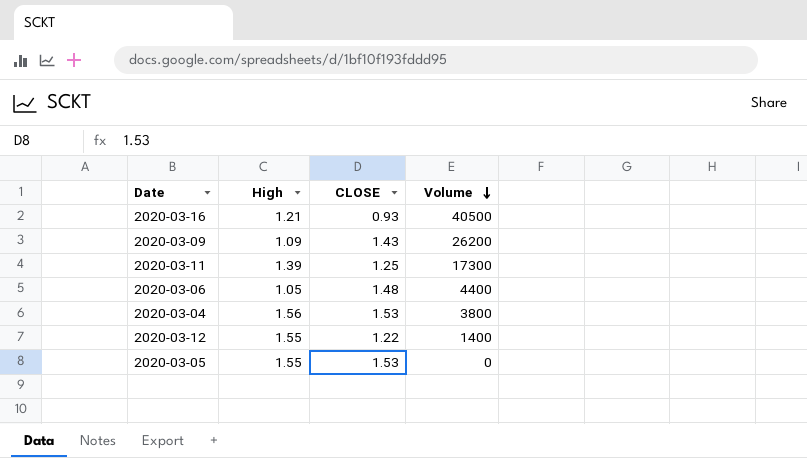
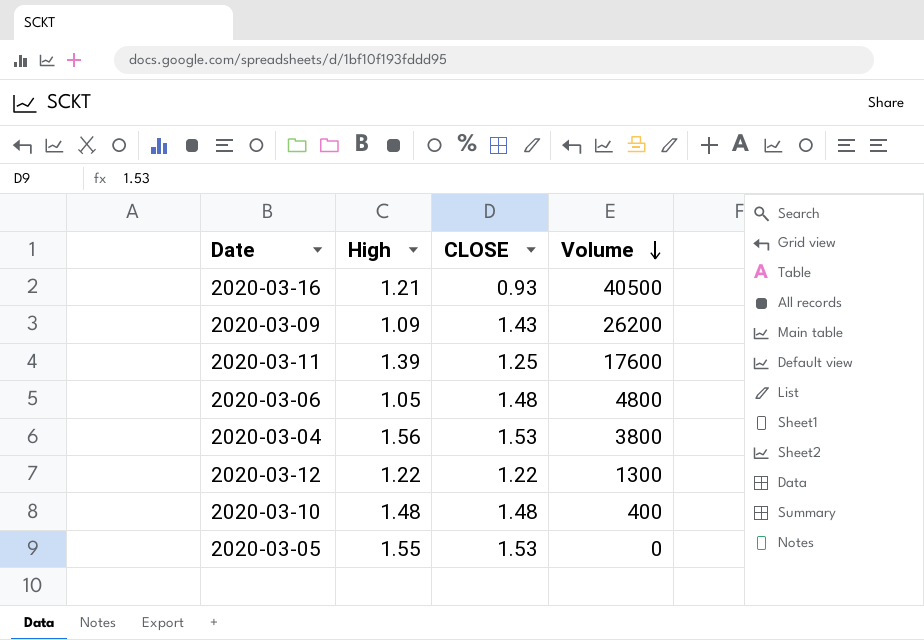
2020-03-11 | Volume: 17300 -> 17600
2020-03-06 | Volume: 4400 -> 4800
2020-03-12 | High: 1.55 -> 1.22
2020-03-12 | Volume: 1400 -> 1300
row 2020-03-10: none -> 1.48 | 1.48 | 400

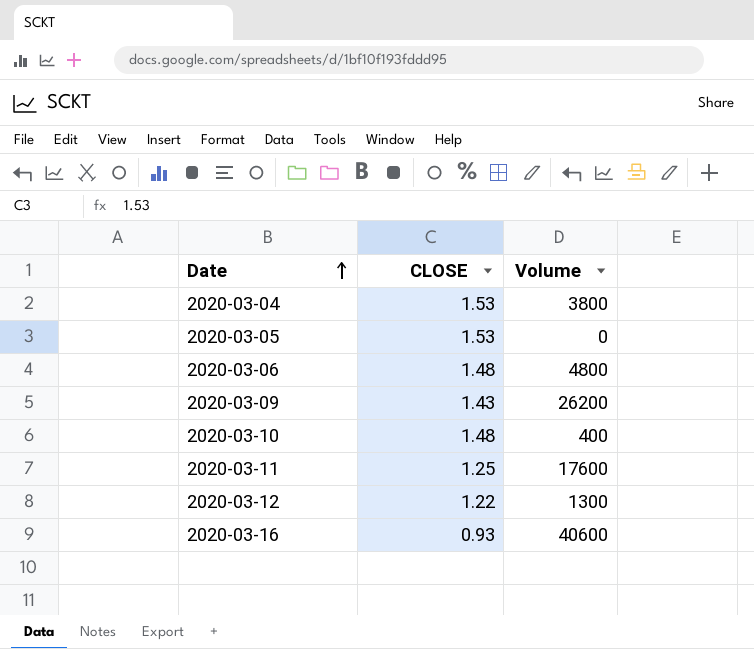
row order: Volume descending -> Date ascending
column High | position: 2 -> none
2020-03-16 | Volume: 40500 -> 40600

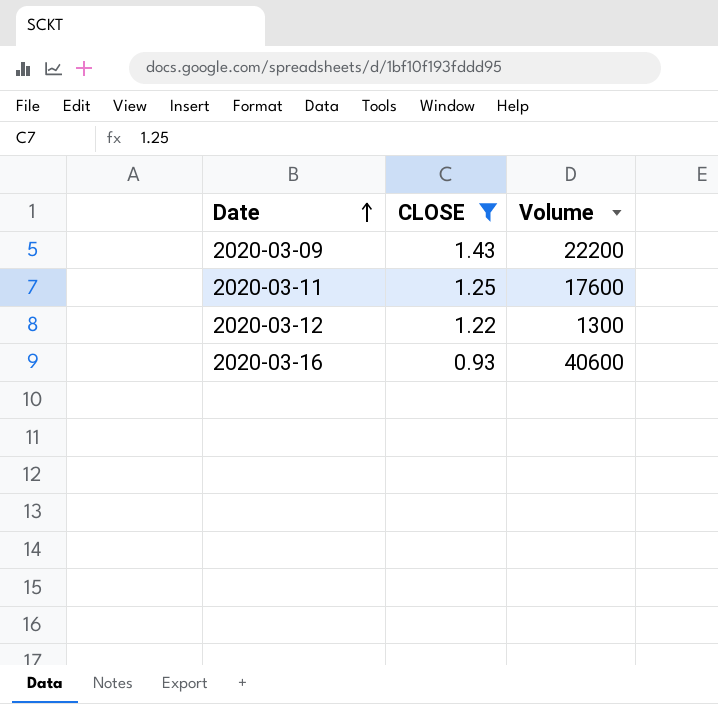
filter: none -> CLOSE <= 1.43
2020-03-09 | Volume: 26200 -> 22200

